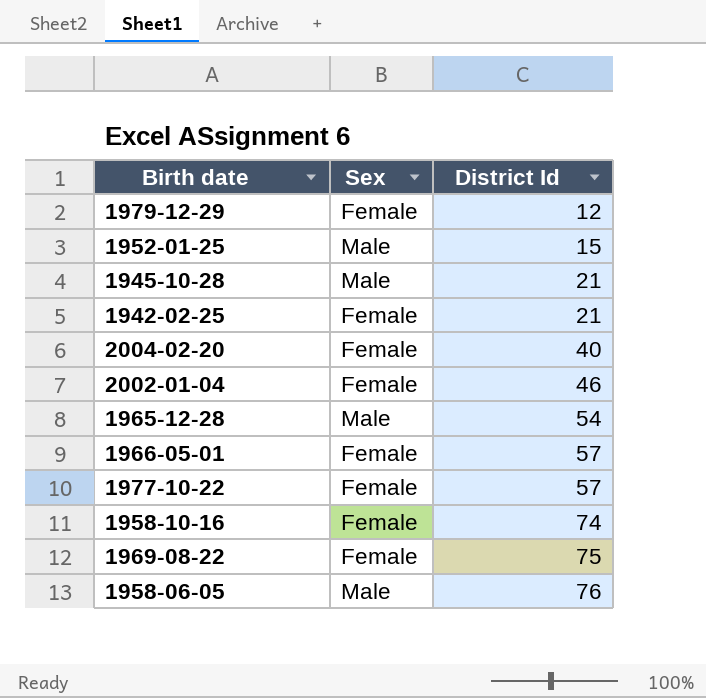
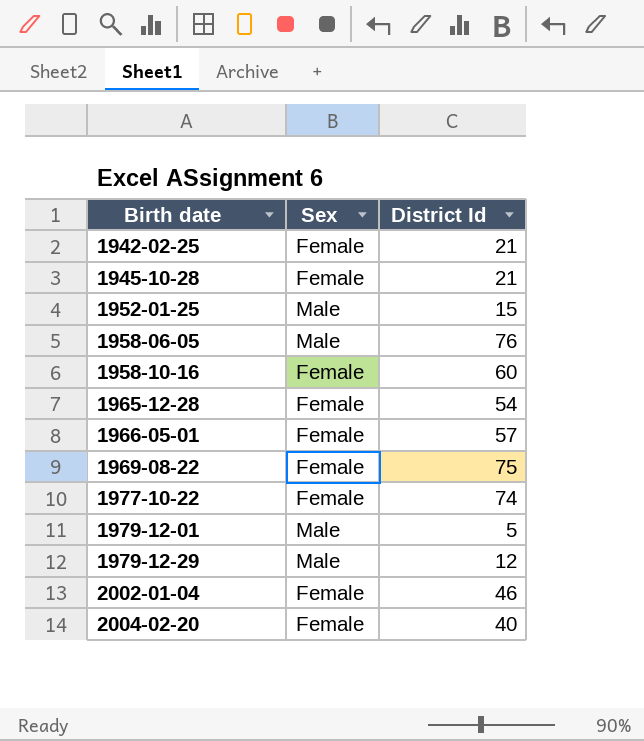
row order: District Id ascending -> Birth date ascending
1945-10-28 | Sex: Male -> Female
1958-10-16 | District Id: 74 -> 60
1965-12-28 | Sex: Male -> Female
1977-10-22 | District Id: 57 -> 74
row 1979-12-01: none -> Male | 5
1979-12-29 | Sex: Female -> Male

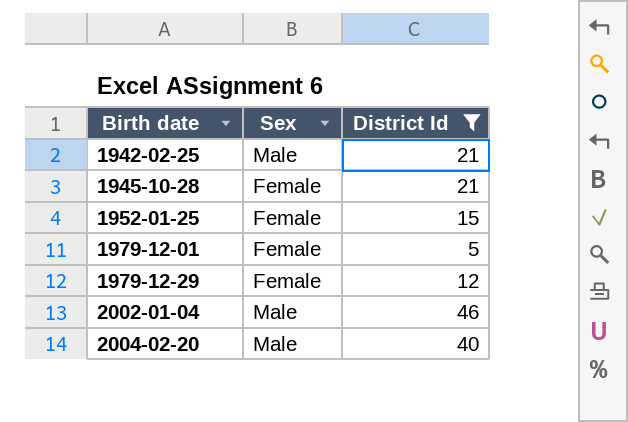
filter: none -> District Id <= 46
1942-02-25 | Sex: Female -> Male
1952-01-25 | Sex: Male -> Female
1979-12-01 | Sex: Male -> Female
1979-12-29 | Sex: Male -> Female
2002-01-04 | Sex: Female -> Male
2004-02-20 | Sex: Female -> Male

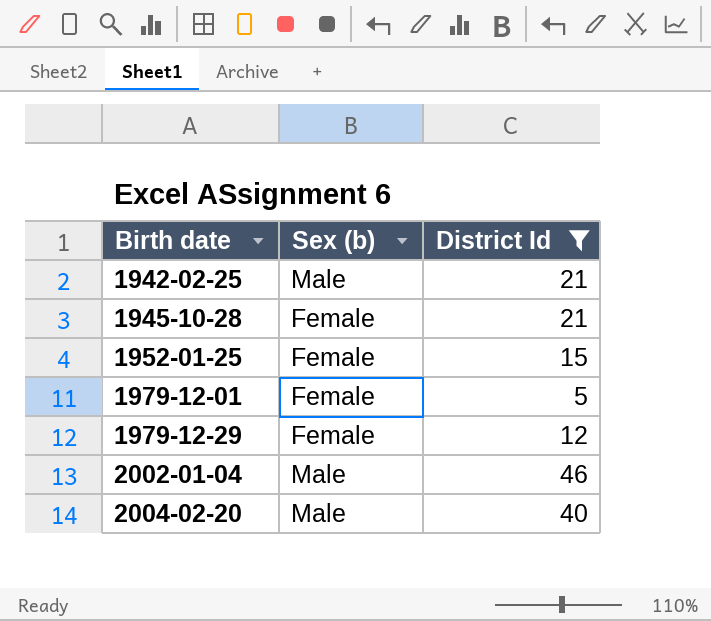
column name: Sex -> Sex (b)

